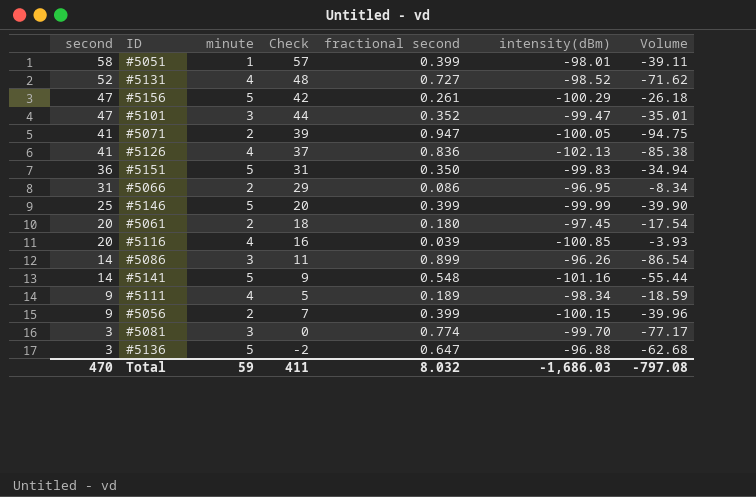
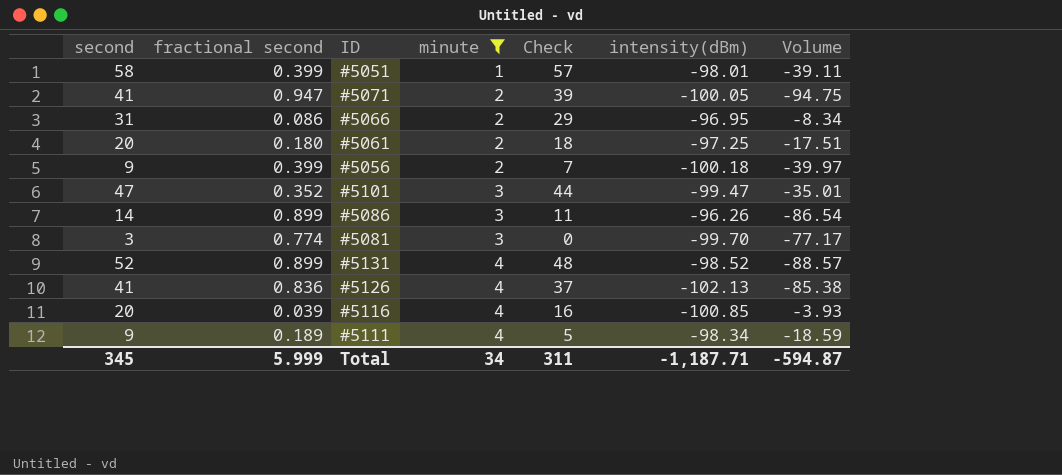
filter: none -> minute != 5
row order: second descending -> minute ascending
column fractional second | position: 5 -> 2
#5061 | intensity(dBm): -97.45 -> -97.25
#5061 | Volume: -17.54 -> -17.51
#5056 | intensity(dBm): -100.15 -> -100.18
#5056 | Volume: -39.96 -> -39.97
#5131 | fractional second: 0.727 -> 0.899
#5131 | Volume: -71.62 -> -88.57
Total | second: 470 -> 345
Total | fractional second: 8.032 -> 5.999
Total | minute: 59 -> 34
Total | Check: 411 -> 311
Total | intensity(dBm): -1,686.03 -> -1,187.71
Total | Volume: -797.08 -> -594.87

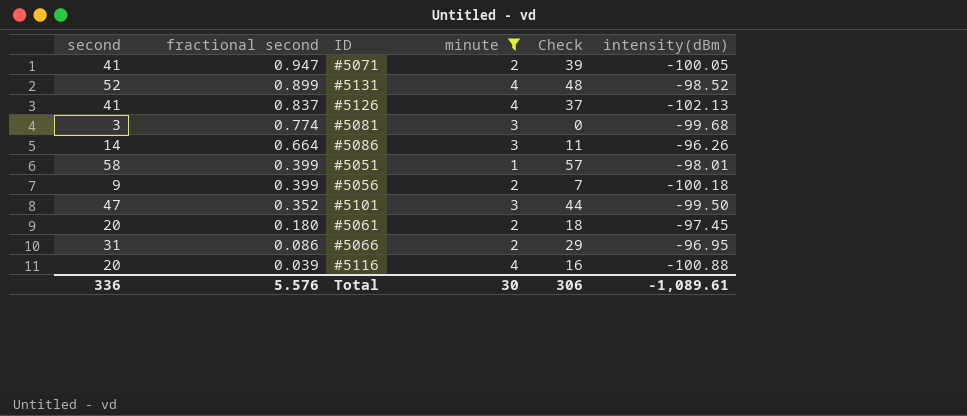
row order: minute ascending -> fractional second descending
column Volume | formula: [fractional second] * [intensity(dBm)] -> none
row #5111: 9 | 0.189 | 4 | 5 | -98.34 | -18.59 -> none
#5126 | fractional second: 0.836 -> 0.837
#5081 | intensity(dBm): -99.70 -> -99.68
#5086 | fractional second: 0.899 -> 0.664
#5101 | intensity(dBm): -99.47 -> -99.50
#5061 | intensity(dBm): -97.25 -> -97.45
#5116 | intensity(dBm): -100.85 -> -100.88
Total | second: 345 -> 336
Total | fractional second: 5.999 -> 5.576
Total | minute: 34 -> 30
Total | Check: 311 -> 306
Total | intensity(dBm): -1,187.71 -> -1,089.61

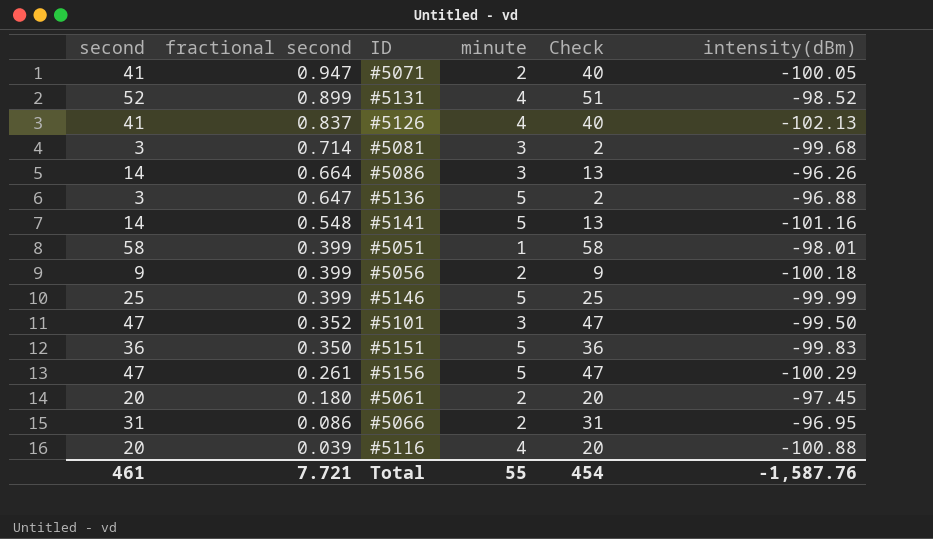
filter: minute != 5 -> none
column Check | formula: [second] - [minute] -> [second] - [fractional second]
#5081 | fractional second: 0.774 -> 0.714
Total | second: 336 -> 461
Total | fractional second: 5.576 -> 7.721
Total | minute: 30 -> 55
Total | Check: 306 -> 454
Total | intensity(dBm): -1,089.61 -> -1,587.76

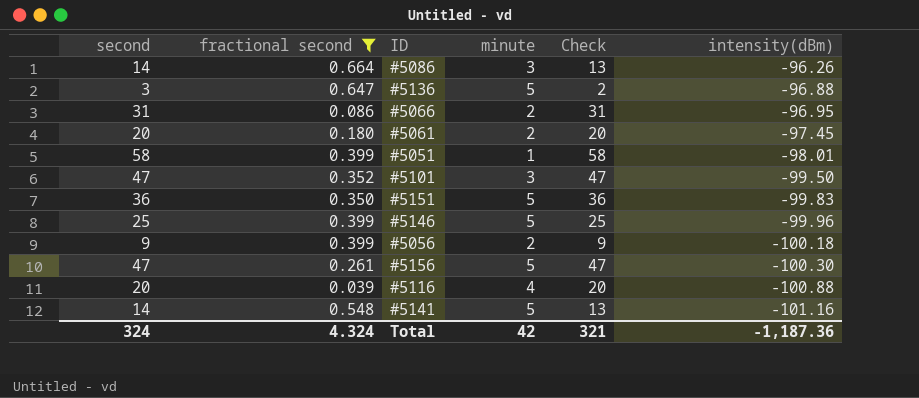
filter: none -> fractional second <= 0.664
row order: fractional second descending -> intensity(dBm) descending
#5146 | intensity(dBm): -99.99 -> -99.96
#5156 | intensity(dBm): -100.29 -> -100.30
Total | second: 461 -> 324
Total | fractional second: 7.721 -> 4.324
Total | minute: 55 -> 42
Total | Check: 454 -> 321
Total | intensity(dBm): -1,587.76 -> -1,187.36

